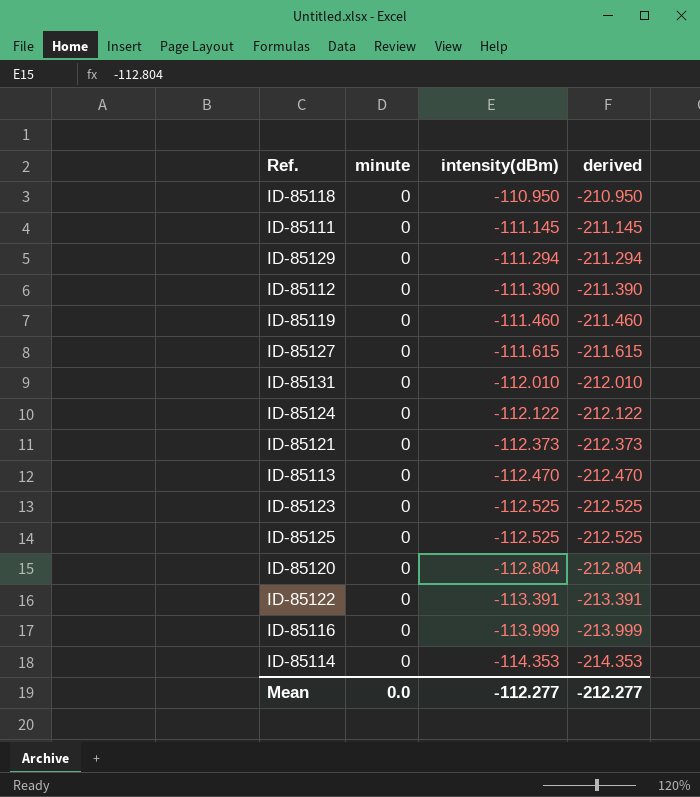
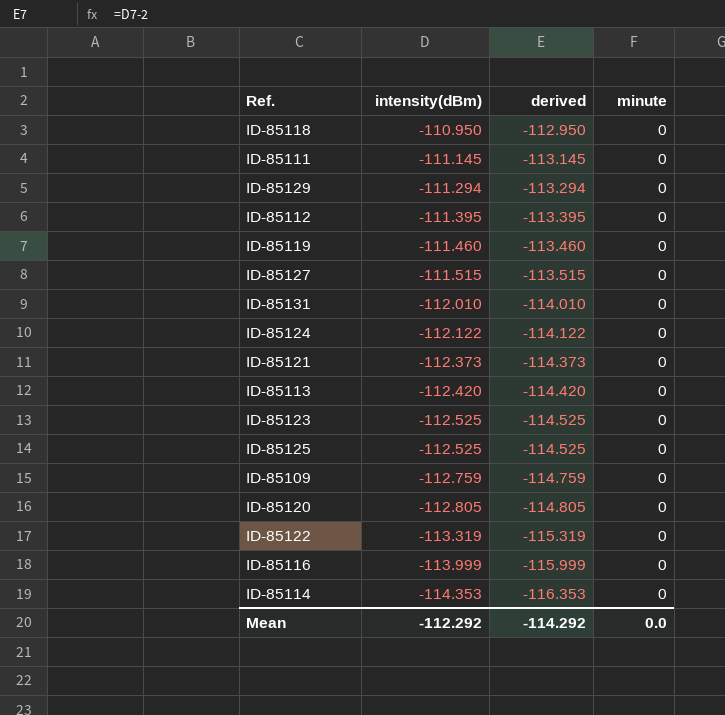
column derived | formula: [intensity(dBm)] - 100 -> [intensity(dBm)] - 2
column minute | position: 2 -> 4
ID-85112 | intensity(dBm): -111.390 -> -111.395
ID-85127 | intensity(dBm): -111.615 -> -111.515
ID-85113 | intensity(dBm): -112.470 -> -112.420
row ID-85109: none -> -112.759 | -114.759 | 0
ID-85120 | intensity(dBm): -112.804 -> -112.805
ID-85122 | intensity(dBm): -113.391 -> -113.319
Mean | intensity(dBm): -112.277 -> -112.292
Mean | derived: -212.277 -> -114.292

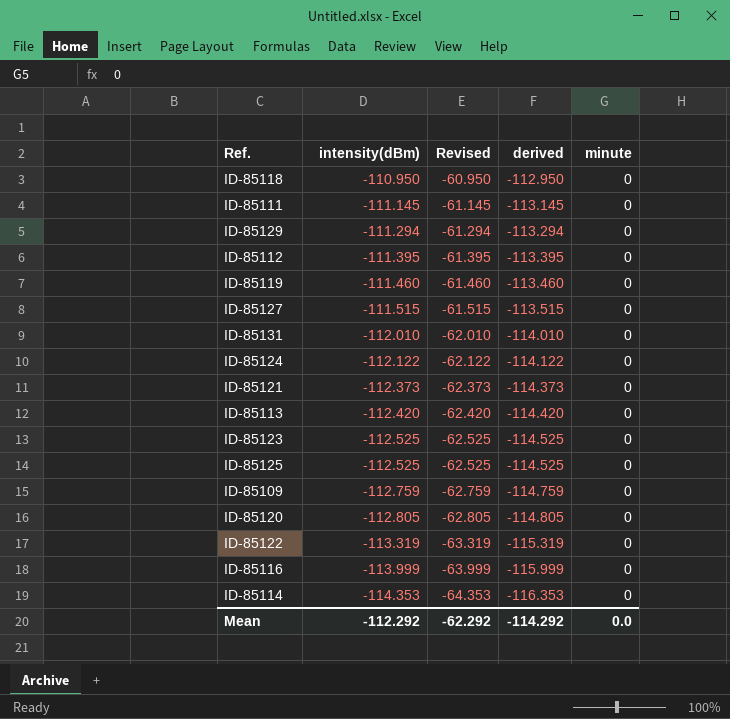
column Revised | formula: none -> [intensity(dBm)] + 50

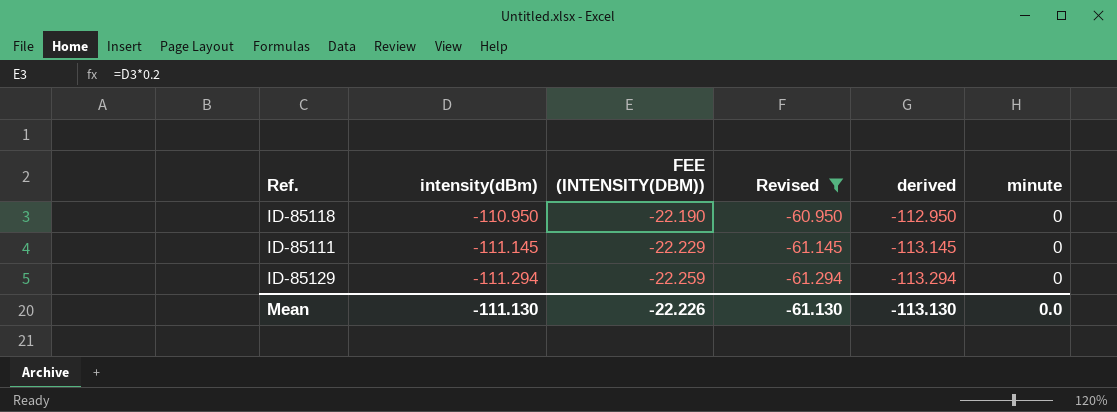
filter: none -> Revised >= -61.294
column FEE (INTENSITY(DBM)) | formula: none -> [intensity(dBm)] * 0.2
Mean | intensity(dBm): -112.292 -> -111.130
Mean | Revised: -62.292 -> -61.130
Mean | derived: -114.292 -> -113.130

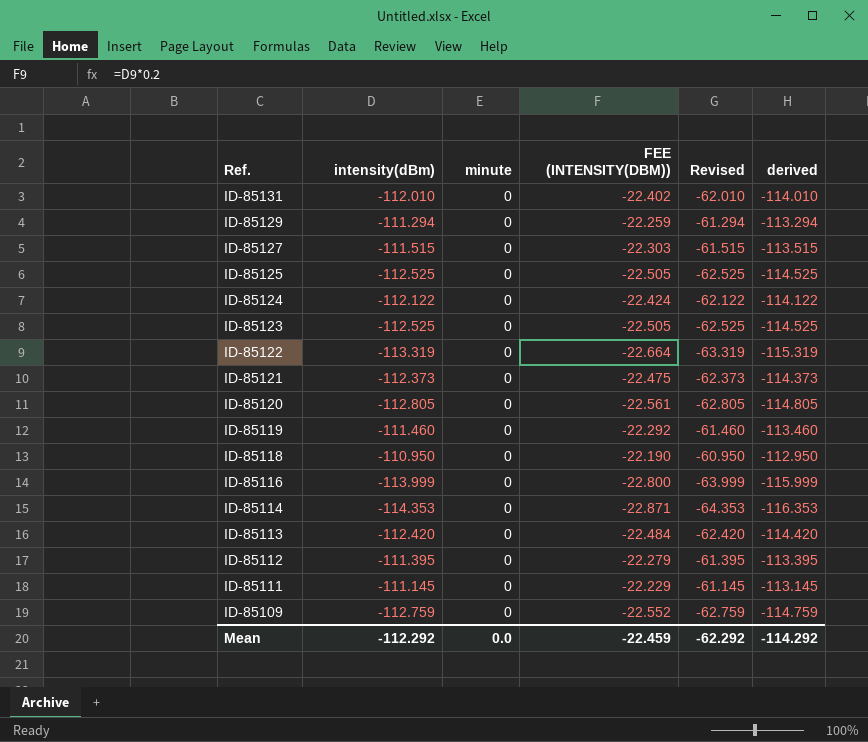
filter: Revised >= -61.294 -> none
row order: intensity(dBm) descending -> Ref. descending
column minute | position: 6 -> 3
Mean | intensity(dBm): -111.130 -> -112.292
Mean | FEE (INTENSITY(DBM)): -22.226 -> -22.459
Mean | Revised: -61.130 -> -62.292
Mean | derived: -113.130 -> -114.292

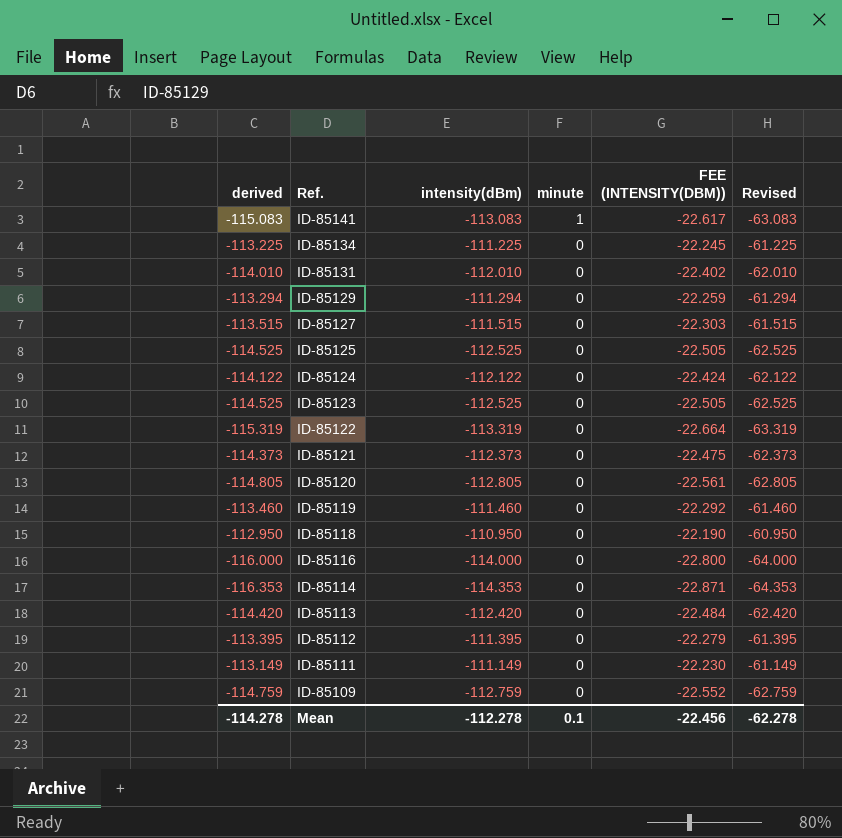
column derived | position: 6 -> 1
row ID-85141: none -> -115.083 | -113.083 | 1 | -22.617 | -63.083
row ID-85134: none -> -113.225 | -111.225 | 0 | -22.245 | -61.225
ID-85116 | derived: -115.999 -> -116.000
ID-85116 | intensity(dBm): -113.999 -> -114.000
ID-85116 | Revised: -63.999 -> -64.000
ID-85111 | derived: -113.145 -> -113.149
ID-85111 | intensity(dBm): -111.145 -> -111.149
ID-85111 | FEE (INTENSITY(DBM)): -22.229 -> -22.230
ID-85111 | Revised: -61.145 -> -61.149
Mean | derived: -114.292 -> -114.278
Mean | intensity(dBm): -112.292 -> -112.278
Mean | minute: 0.0 -> 0.1
Mean | FEE (INTENSITY(DBM)): -22.459 -> -22.456
Mean | Revised: -62.292 -> -62.278

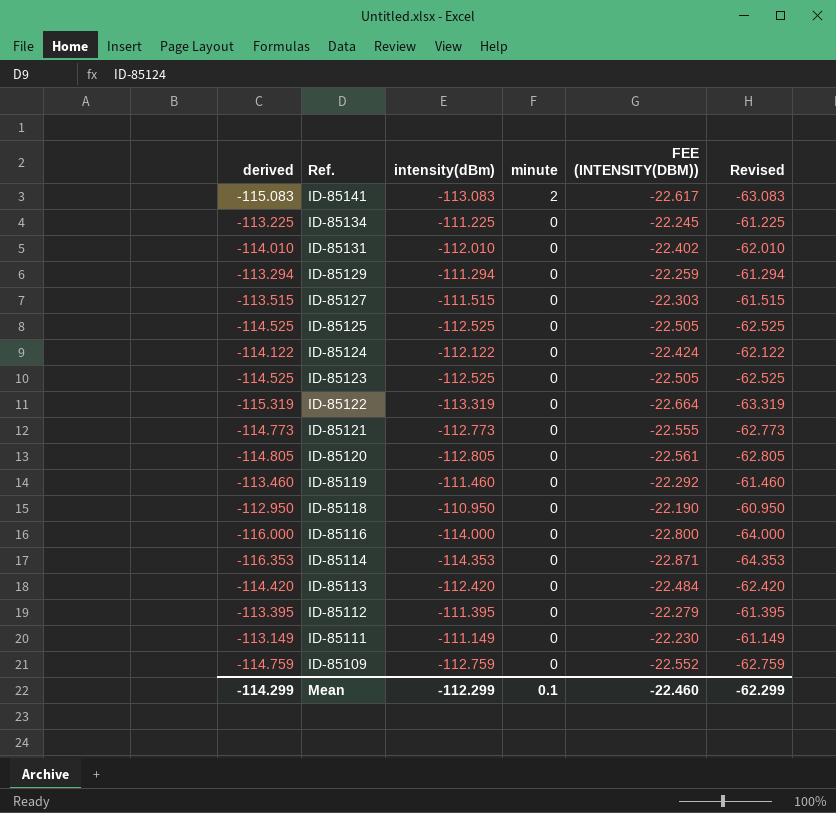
ID-85141 | minute: 1 -> 2
ID-85121 | derived: -114.373 -> -114.773
ID-85121 | intensity(dBm): -112.373 -> -112.773
ID-85121 | FEE (INTENSITY(DBM)): -22.475 -> -22.555
ID-85121 | Revised: -62.373 -> -62.773
Mean | derived: -114.278 -> -114.299
Mean | intensity(dBm): -112.278 -> -112.299
Mean | FEE (INTENSITY(DBM)): -22.456 -> -22.460
Mean | Revised: -62.278 -> -62.299

